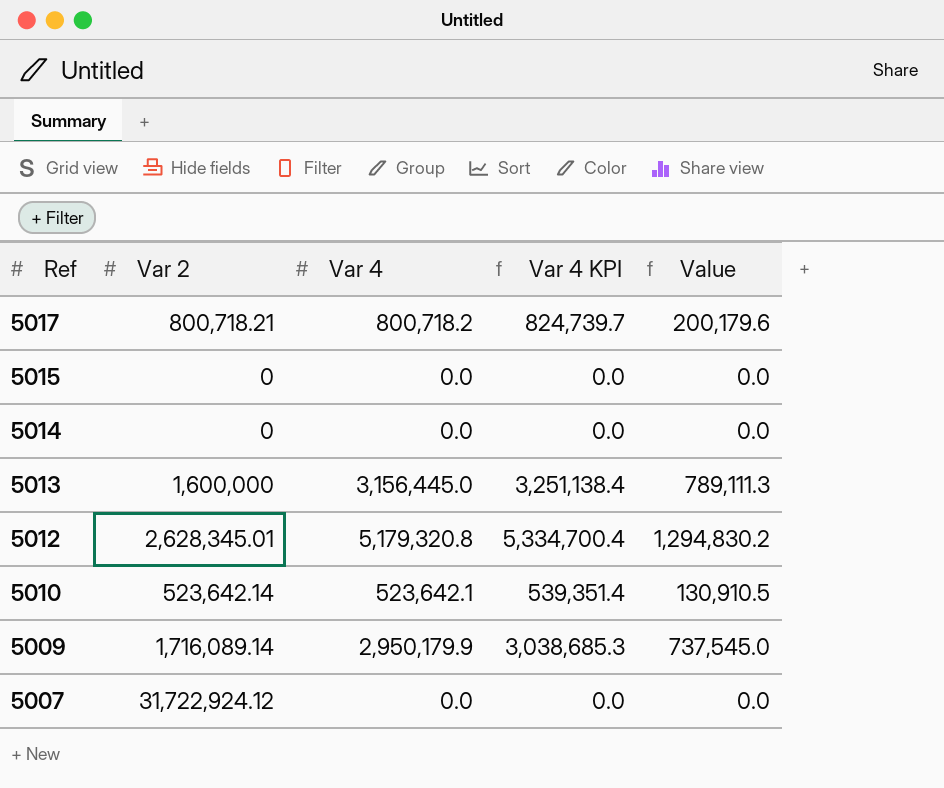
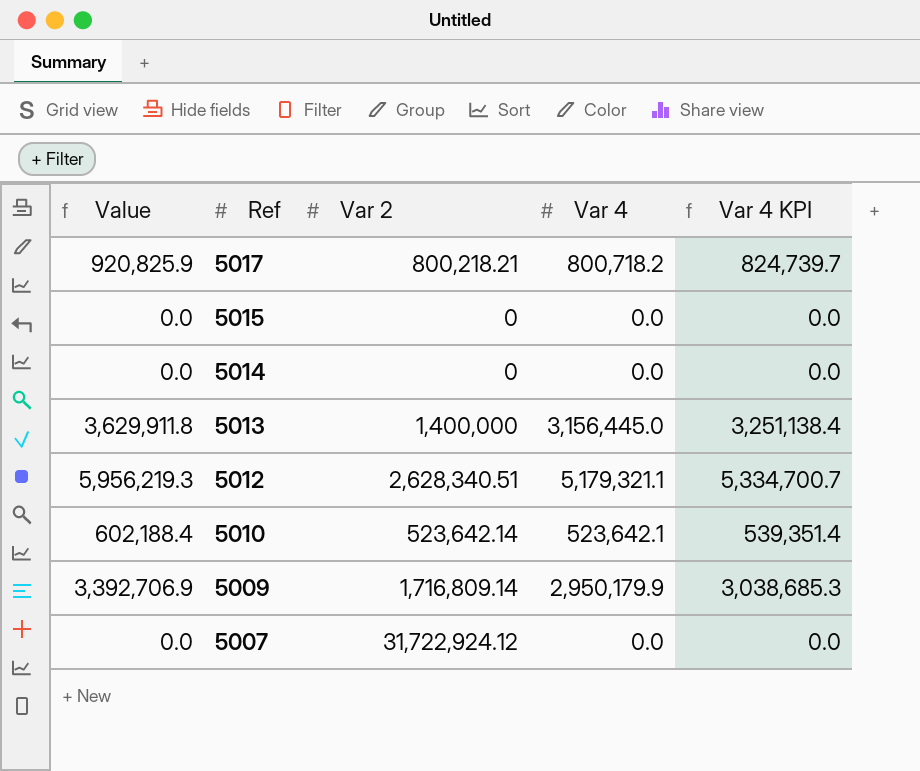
column Value | formula: [Var 4] * 0.25 -> [Var 4] * 1.15
column Value | position: 5 -> 1
5017 | Var 2: 800,718.21 -> 800,218.21
5013 | Var 2: 1,600,000 -> 1,400,000
5012 | Var 2: 2,628,345.01 -> 2,628,340.51
5012 | Var 4: 5,179,320.8 -> 5,179,321.1
5012 | Var 4 KPI: 5,334,700.4 -> 5,334,700.7
5009 | Var 2: 1,716,089.14 -> 1,716,809.14

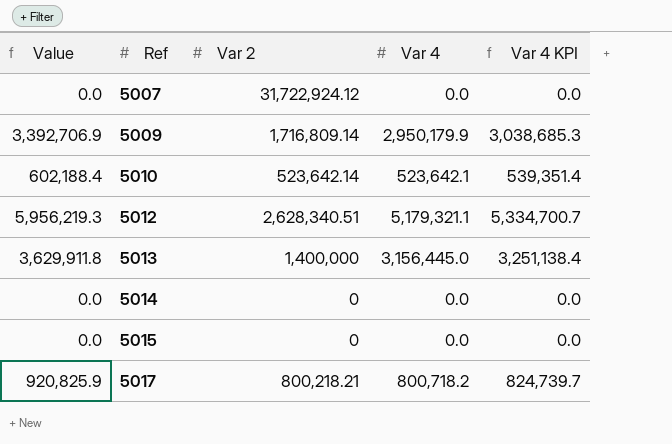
row order: Ref descending -> Ref ascending

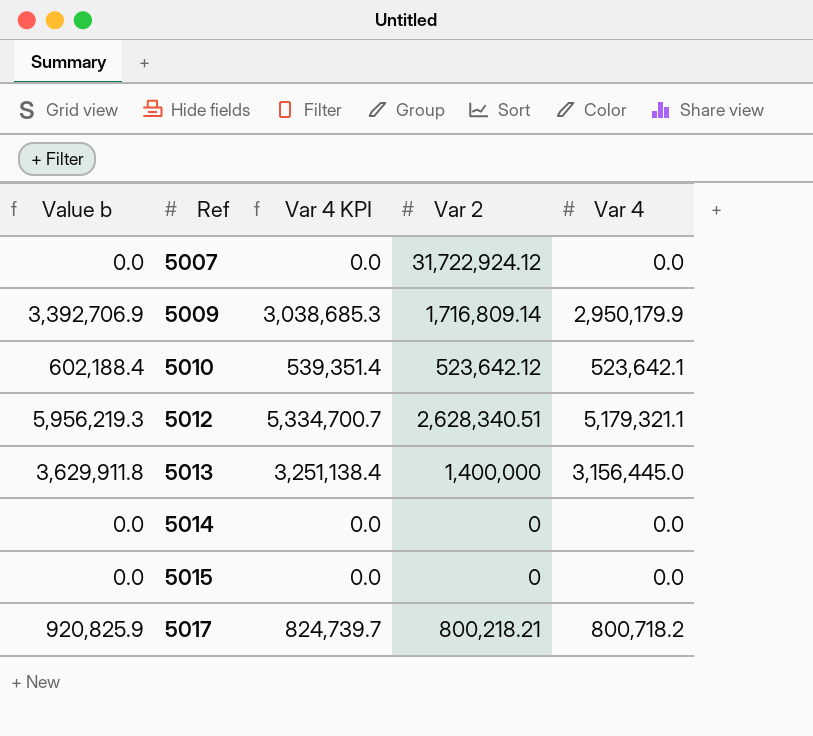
column name: Value -> Value b
column Var 4 KPI | position: 5 -> 3
5010 | Var 2: 523,642.14 -> 523,642.12

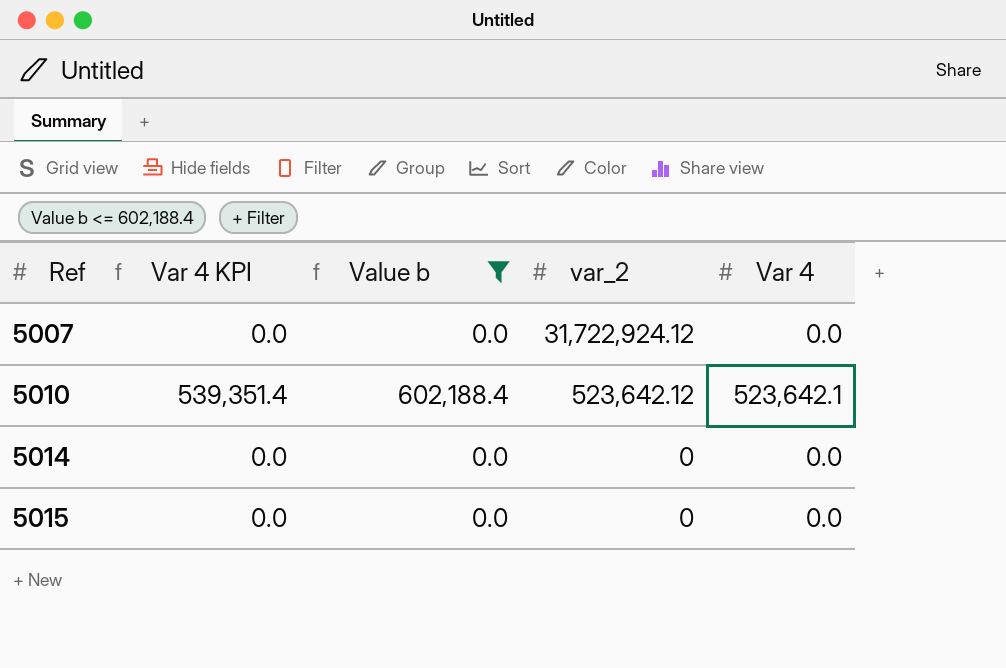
filter: none -> Value b <= 602,188.4
column Value b | position: 1 -> 3
column name: Var 2 -> var_2

